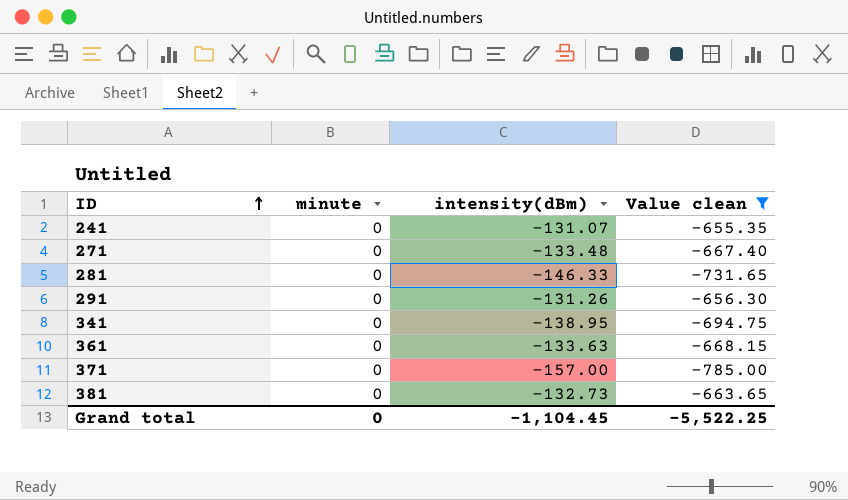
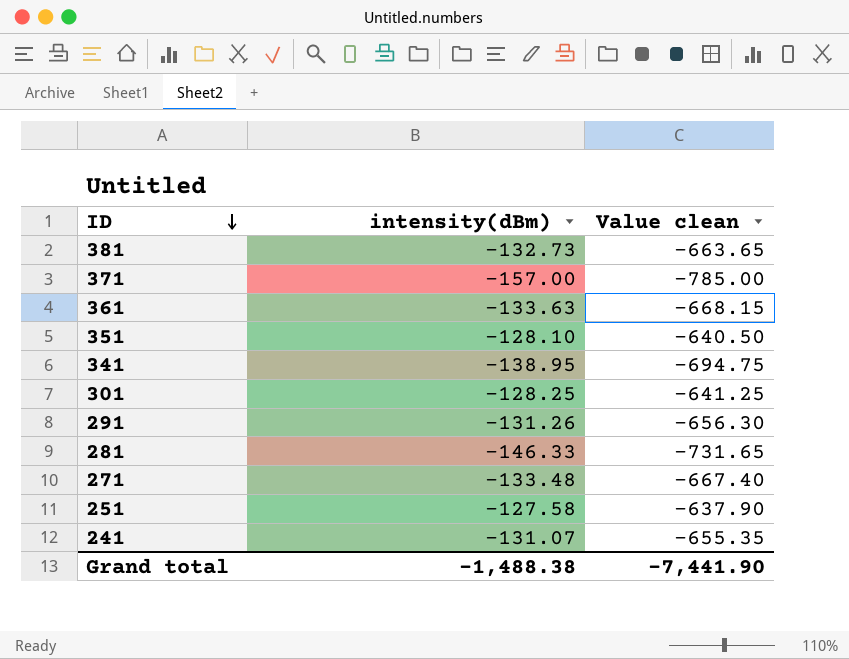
filter: Value clean <= -655.35 -> none
row order: ID ascending -> ID descending
column minute | position: 2 -> none
Grand total | intensity(dBm): -1,104.45 -> -1,488.38
Grand total | Value clean: -5,522.25 -> -7,441.90

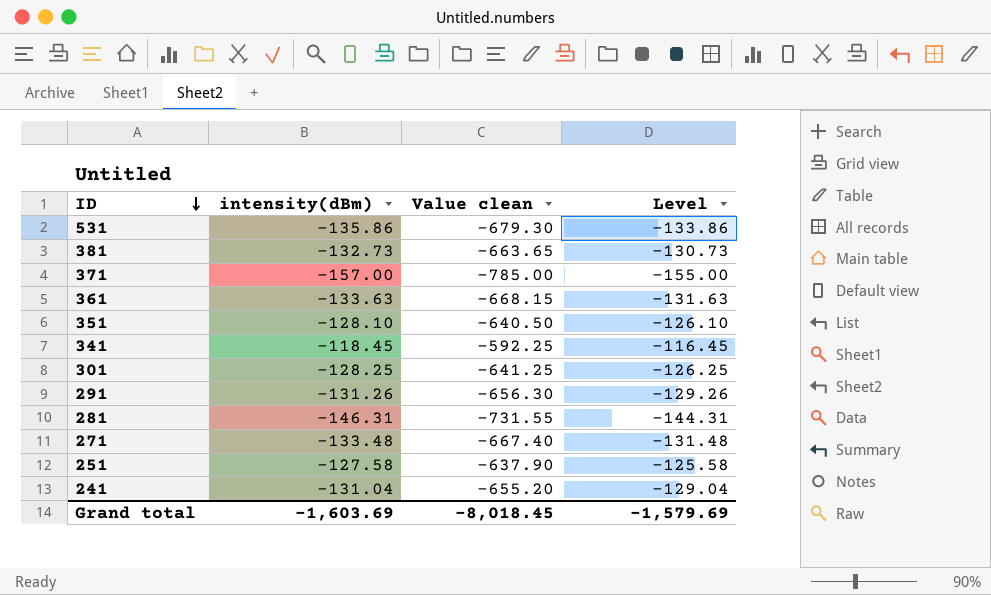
column Level | formula: none -> [intensity(dBm)] + 2
row 531: none -> -135.86 | -679.30 | -133.86
341 | intensity(dBm): -138.95 -> -118.45
341 | Value clean: -694.75 -> -592.25
281 | intensity(dBm): -146.33 -> -146.31
281 | Value clean: -731.65 -> -731.55
241 | intensity(dBm): -131.07 -> -131.04
241 | Value clean: -655.35 -> -655.20
Grand total | intensity(dBm): -1,488.38 -> -1,603.69
Grand total | Value clean: -7,441.90 -> -8,018.45

